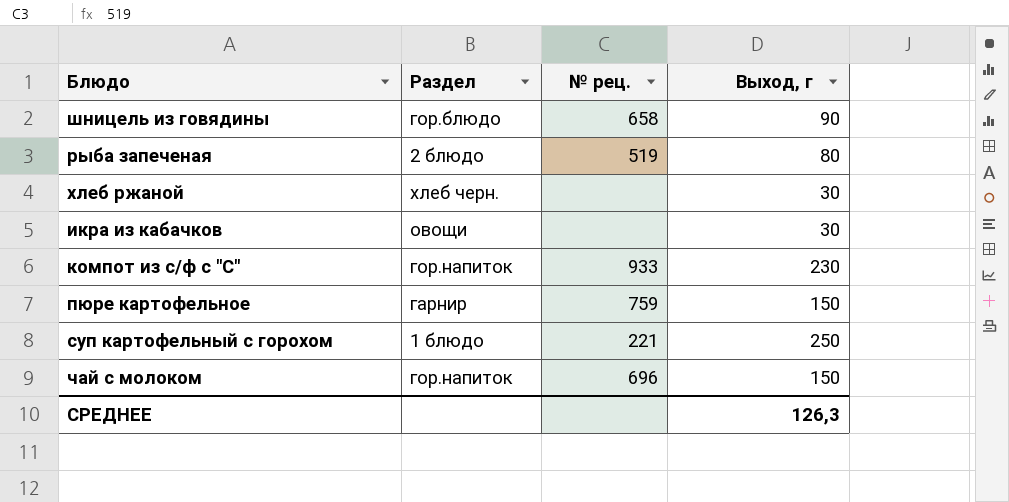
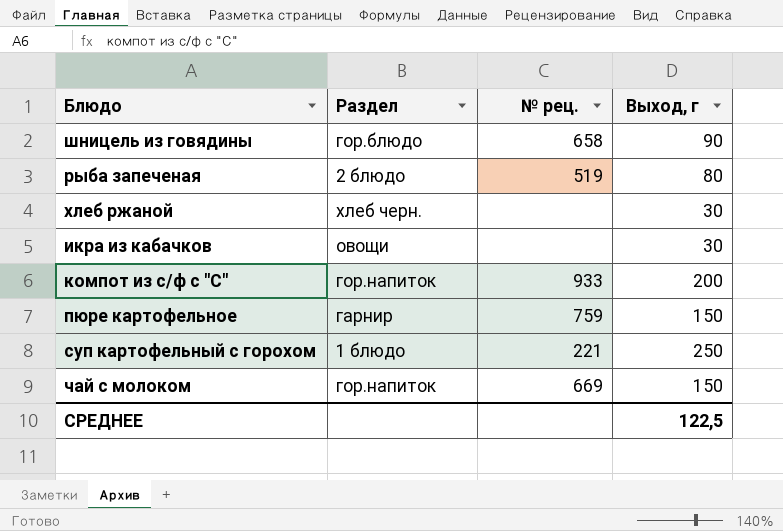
компот из с/ф с "С" | Выход, г: 230 -> 200
чай с молоком | № рец.: 696 -> 669
СРЕДНЕЕ | Выход, г: 126,3 -> 122,5

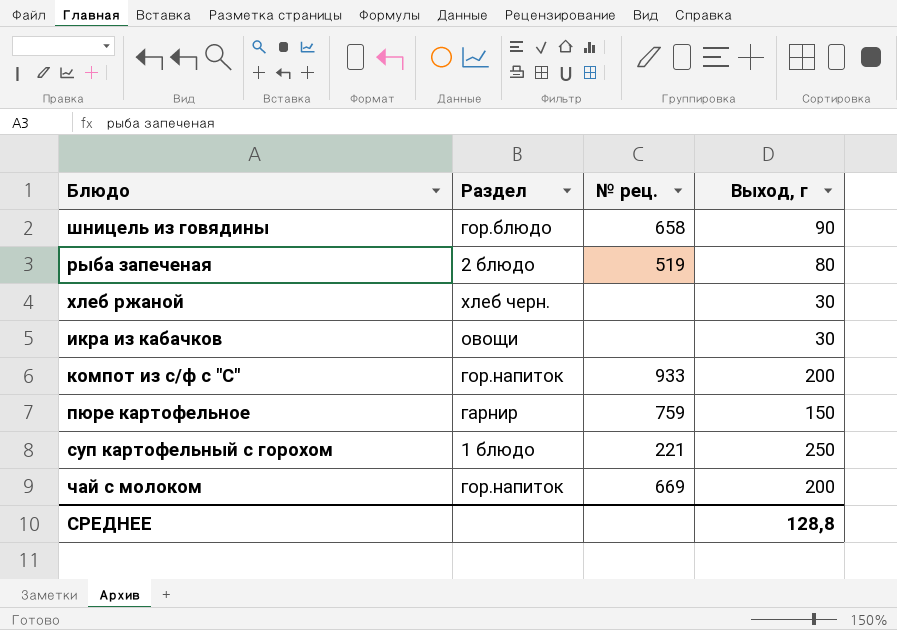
чай с молоком | Выход, г: 150 -> 200
СРЕДНЕЕ | Выход, г: 122,5 -> 128,8

